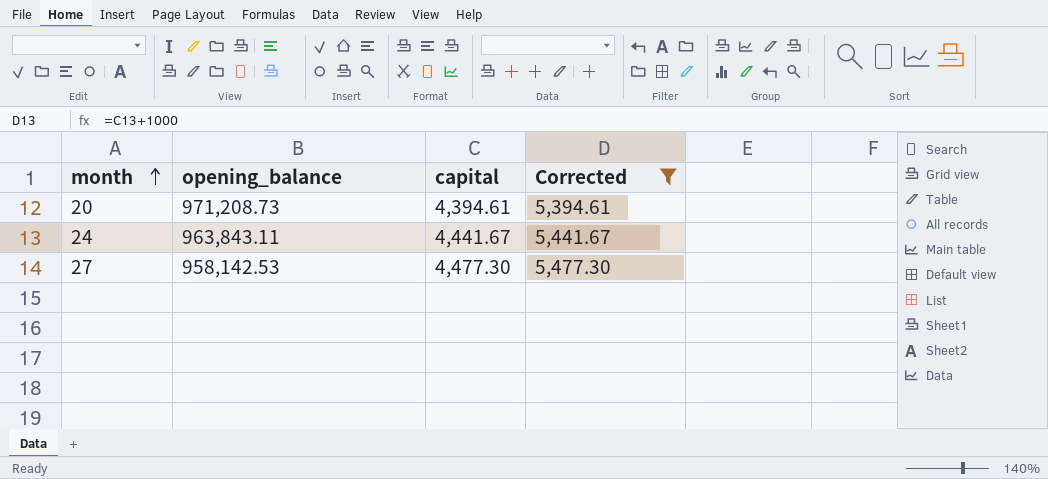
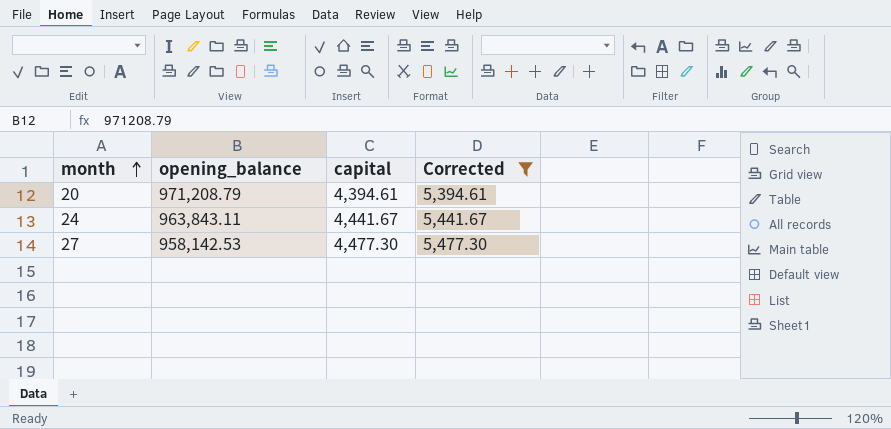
20 | opening_balance: 971,208.73 -> 971,208.79

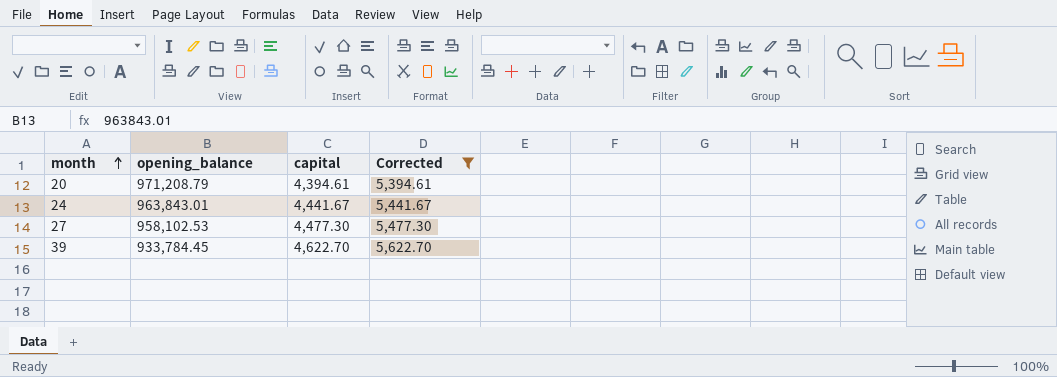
24 | opening_balance: 963,843.11 -> 963,843.01
27 | opening_balance: 958,142.53 -> 958,102.53
row 39: none -> 933,784.45 | 4,622.70 | 5,622.70

